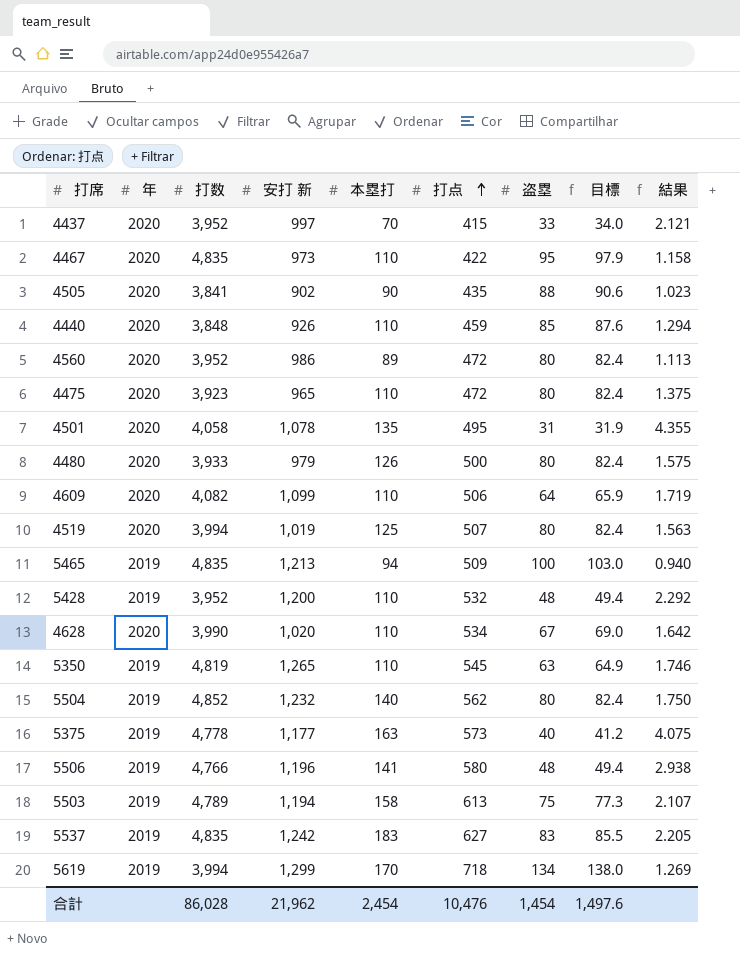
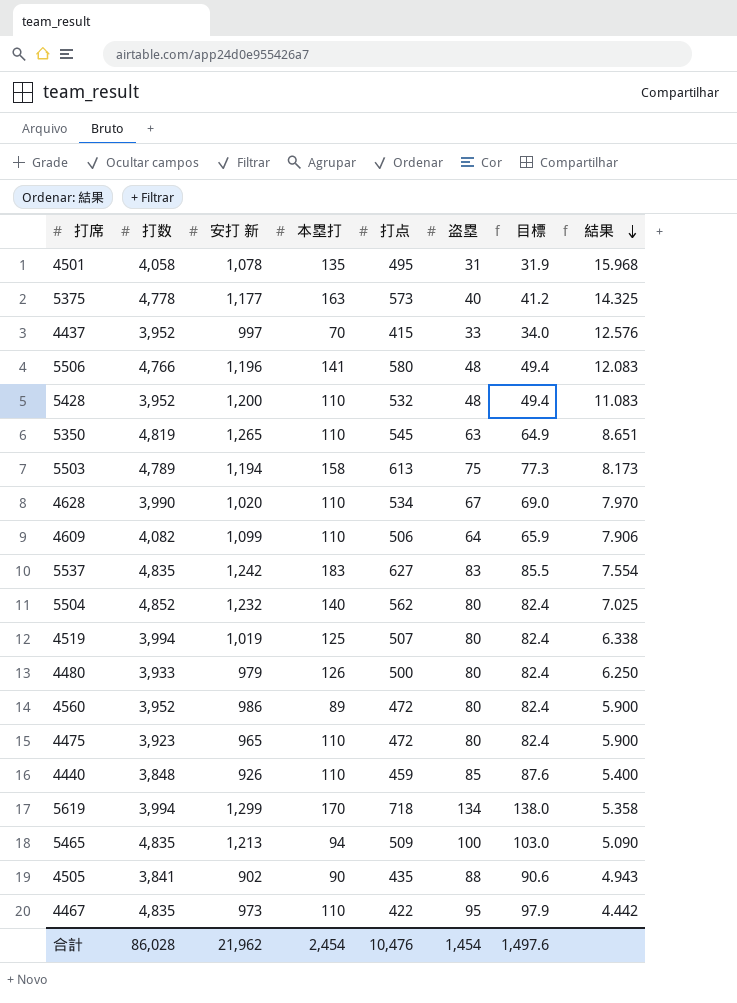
row order: 打点 ascending -> 結果 descending
column 年 | position: 2 -> none
column 結果 | formula: [本塁打] / [盗塁] -> [打点] / [盗塁]

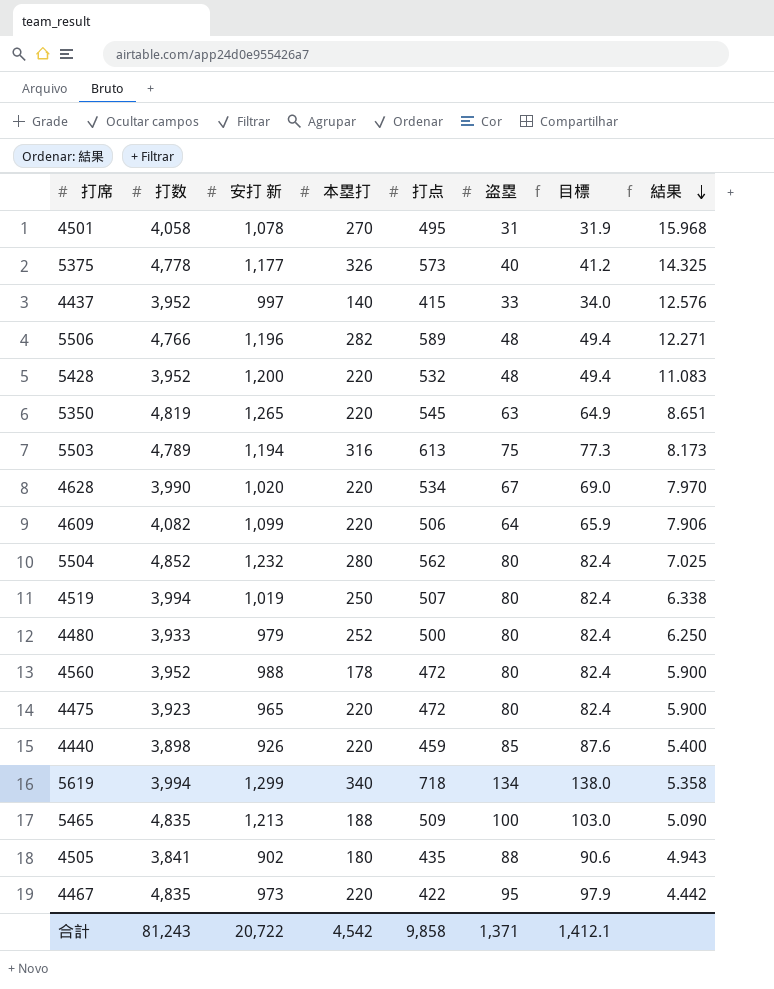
row 5537: 4,835 | 1,242 | 183 | 627 | 83 | 85.5 | 7.554 -> none
4501 | 本塁打: 135 -> 270
5375 | 本塁打: 163 -> 326
4437 | 本塁打: 70 -> 140
5506 | 本塁打: 141 -> 282
5506 | 打点: 580 -> 589
5506 | 結果: 12.083 -> 12.271
5428 | 本塁打: 110 -> 220
5350 | 本塁打: 110 -> 220
5503 | 本塁打: 158 -> 316
4628 | 本塁打: 110 -> 220
4609 | 本塁打: 110 -> 220
5504 | 本塁打: 140 -> 280
4519 | 本塁打: 125 -> 250
4480 | 本塁打: 126 -> 252
4560 | 安打 新: 986 -> 988
4560 | 本塁打: 89 -> 178
4475 | 本塁打: 110 -> 220
4440 | 打数: 3,848 -> 3,898
4440 | 本塁打: 110 -> 220
5619 | 本塁打: 170 -> 340
5465 | 本塁打: 94 -> 188
4505 | 本塁打: 90 -> 180
4467 | 本塁打: 110 -> 220
合計 | 打数: 86,028 -> 81,243
合計 | 安打 新: 21,962 -> 20,722
合計 | 本塁打: 2,454 -> 4,542
合計 | 打点: 10,476 -> 9,858
合計 | 盗塁: 1,454 -> 1,371
合計 | 目標: 1,497.6 -> 1,412.1

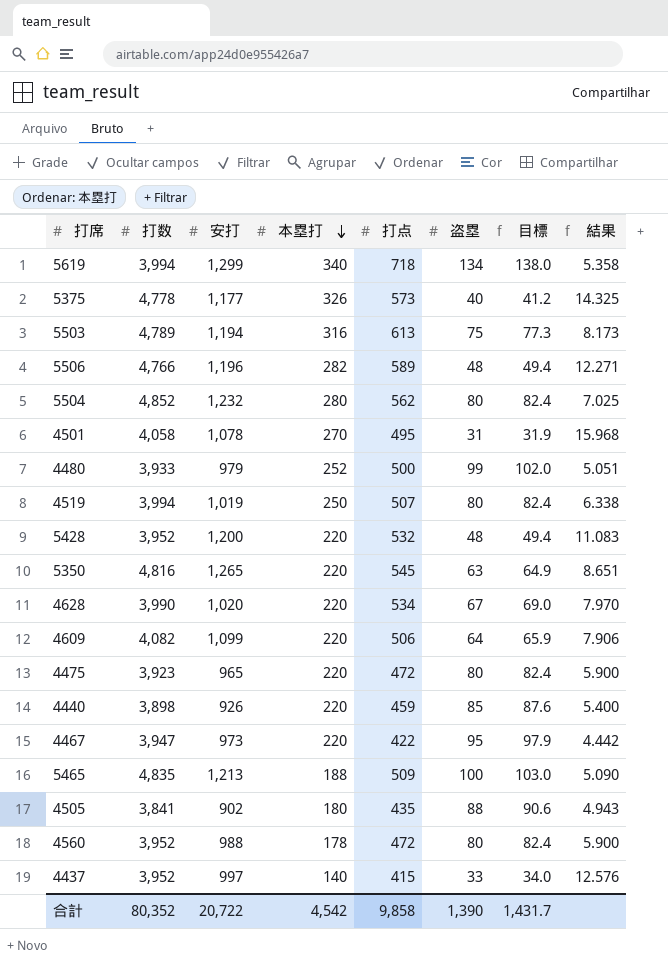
row order: 結果 descending -> 本塁打 descending
column name: 安打 新 -> 安打
4480 | 盗塁: 80 -> 99
4480 | 目標: 82.4 -> 102.0
4480 | 結果: 6.250 -> 5.051
5350 | 打数: 4,819 -> 4,816
4467 | 打数: 4,835 -> 3,947
合計 | 打数: 81,243 -> 80,352
合計 | 盗塁: 1,371 -> 1,390
合計 | 目標: 1,412.1 -> 1,431.7

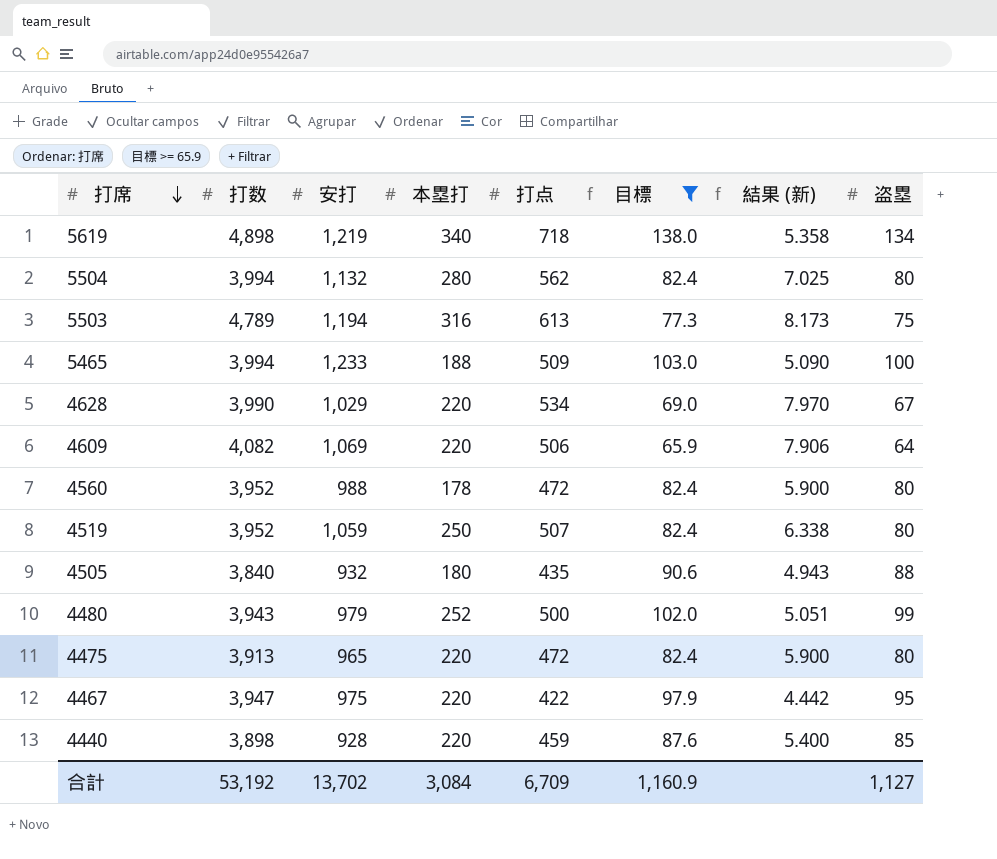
filter: none -> 目標 >= 65.9
row order: 本塁打 descending -> 打席 descending
column name: 結果 -> 結果 (新)
column 盗塁 | position: 6 -> 8
5619 | 打数: 3,994 -> 4,898
5619 | 安打: 1,299 -> 1,219
5504 | 打数: 4,852 -> 3,994
5504 | 安打: 1,232 -> 1,132
5465 | 打数: 4,835 -> 3,994
5465 | 安打: 1,213 -> 1,233
4628 | 安打: 1,020 -> 1,029
4609 | 安打: 1,099 -> 1,069
4519 | 打数: 3,994 -> 3,952
4519 | 安打: 1,019 -> 1,059
4505 | 打数: 3,841 -> 3,840
4505 | 安打: 902 -> 932
4480 | 打数: 3,933 -> 3,943
4475 | 打数: 3,923 -> 3,913
4467 | 安打: 973 -> 975
4440 | 安打: 926 -> 928
合計 | 打数: 80,352 -> 53,192
合計 | 安打: 20,722 -> 13,702
合計 | 本塁打: 4,542 -> 3,084
合計 | 打点: 9,858 -> 6,709
合計 | 目標: 1,431.7 -> 1,160.9
合計 | 盗塁: 1,390 -> 1,127

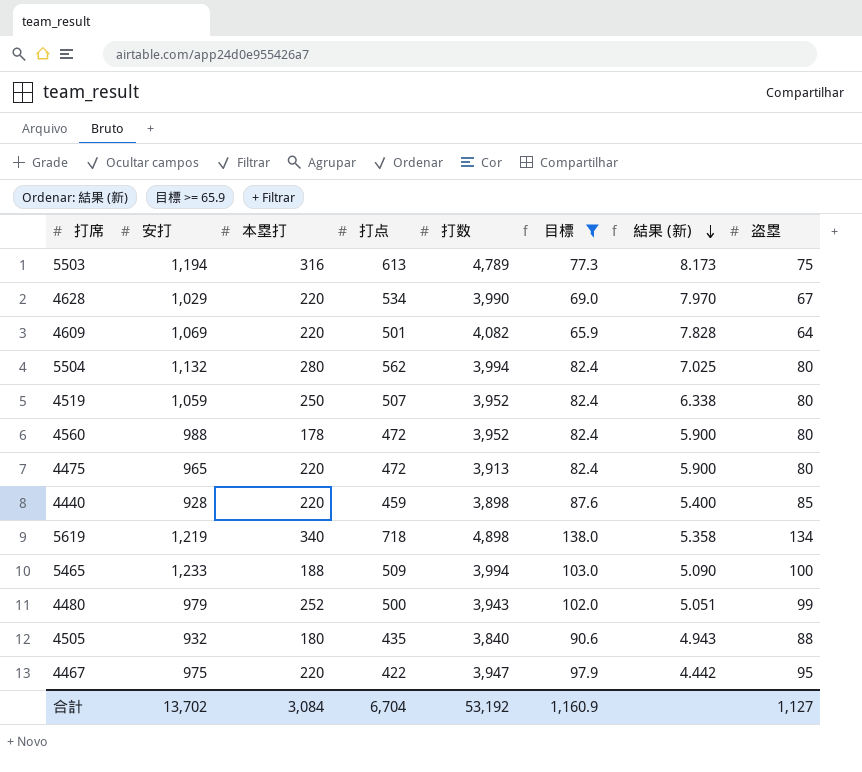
row order: 打席 descending -> 結果 (新) descending
column 打数 | position: 2 -> 5
4609 | 打点: 506 -> 501
4609 | 結果 (新): 7.906 -> 7.828
合計 | 打点: 6,709 -> 6,704

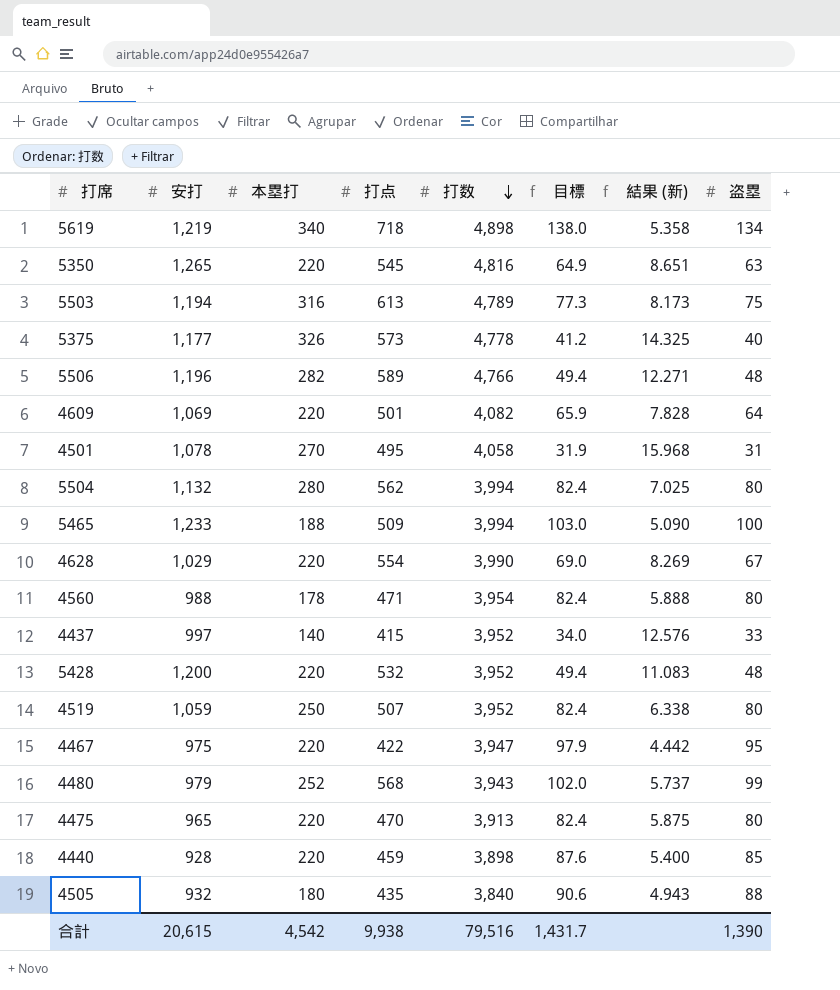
filter: 目標 >= 65.9 -> none
row order: 結果 (新) descending -> 打数 descending
4628 | 打点: 534 -> 554
4628 | 結果 (新): 7.970 -> 8.269
4560 | 打点: 472 -> 471
4560 | 打数: 3,952 -> 3,954
4560 | 結果 (新): 5.900 -> 5.888
4480 | 打点: 500 -> 568
4480 | 結果 (新): 5.051 -> 5.737
4475 | 打点: 472 -> 470
4475 | 結果 (新): 5.900 -> 5.875
合計 | 安打: 13,702 -> 20,615
合計 | 本塁打: 3,084 -> 4,542
合計 | 打点: 6,704 -> 9,938
合計 | 打数: 53,192 -> 79,516
合計 | 目標: 1,160.9 -> 1,431.7
合計 | 盗塁: 1,127 -> 1,390

